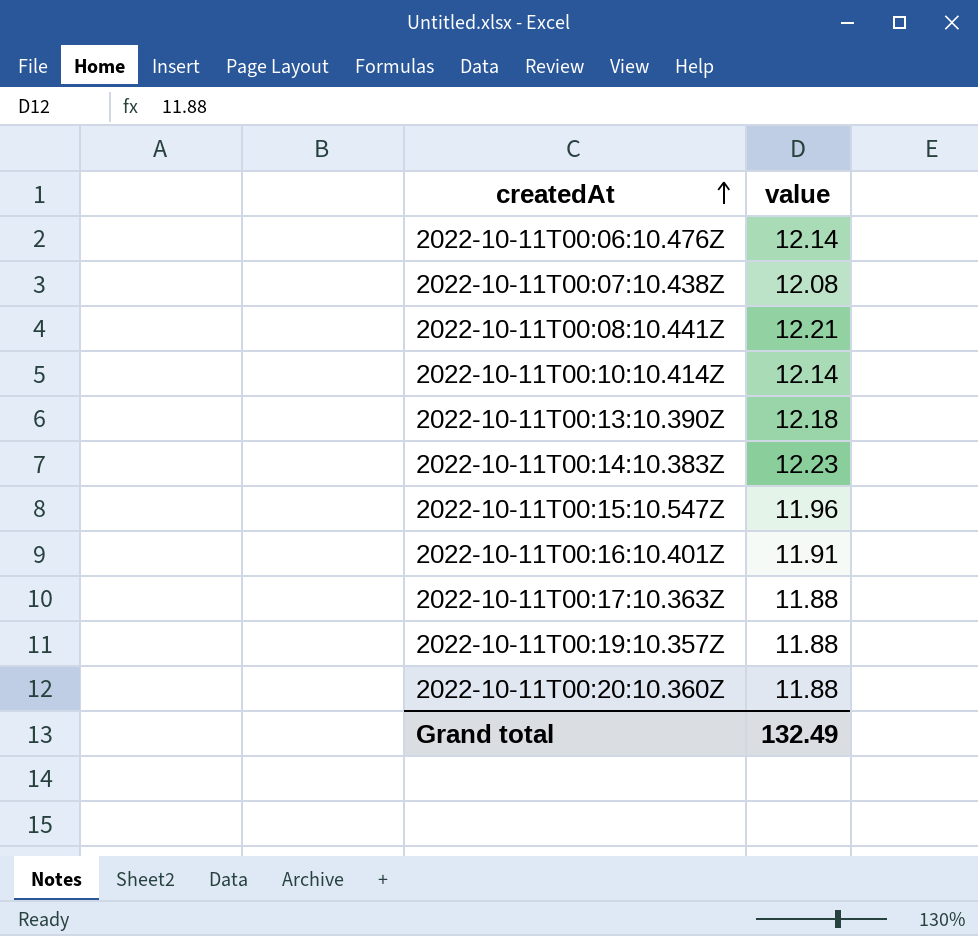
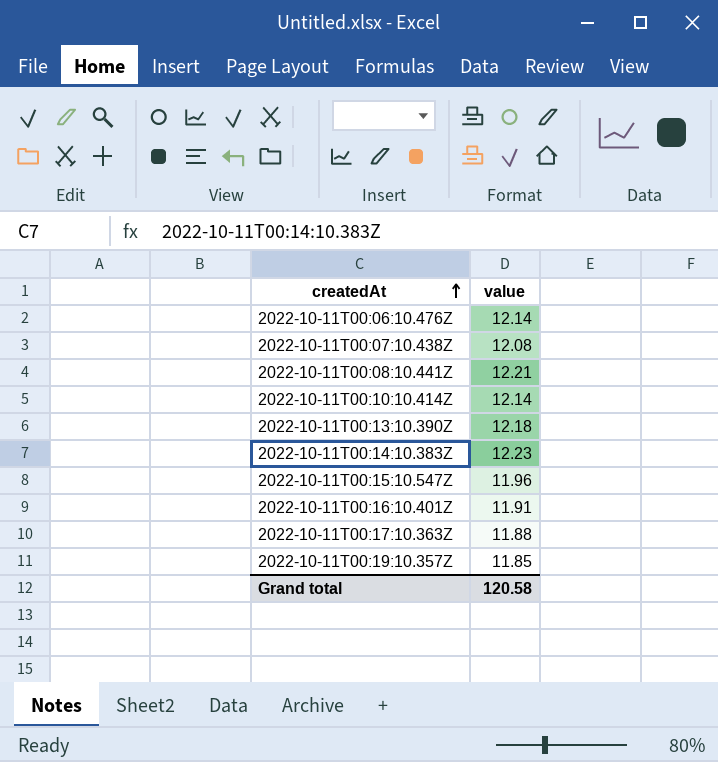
row 2022-10-11T00:20:10.360Z: 11.88 -> none
2022-10-11T00:19:10.357Z | value: 11.88 -> 11.85
Grand total | value: 132.49 -> 120.58

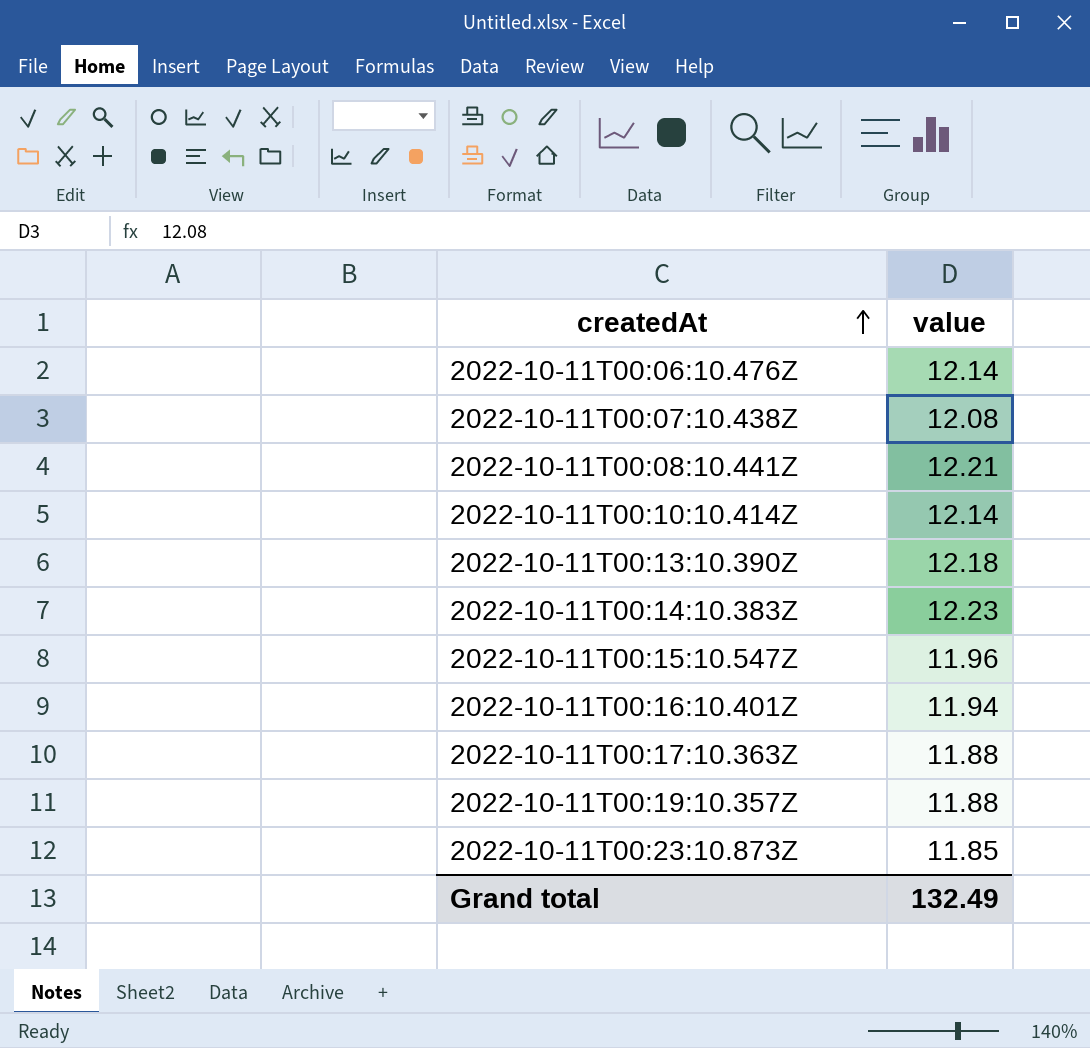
2022-10-11T00:16:10.401Z | value: 11.91 -> 11.94
2022-10-11T00:19:10.357Z | value: 11.85 -> 11.88
row 2022-10-11T00:23:10.873Z: none -> 11.85
Grand total | value: 120.58 -> 132.49

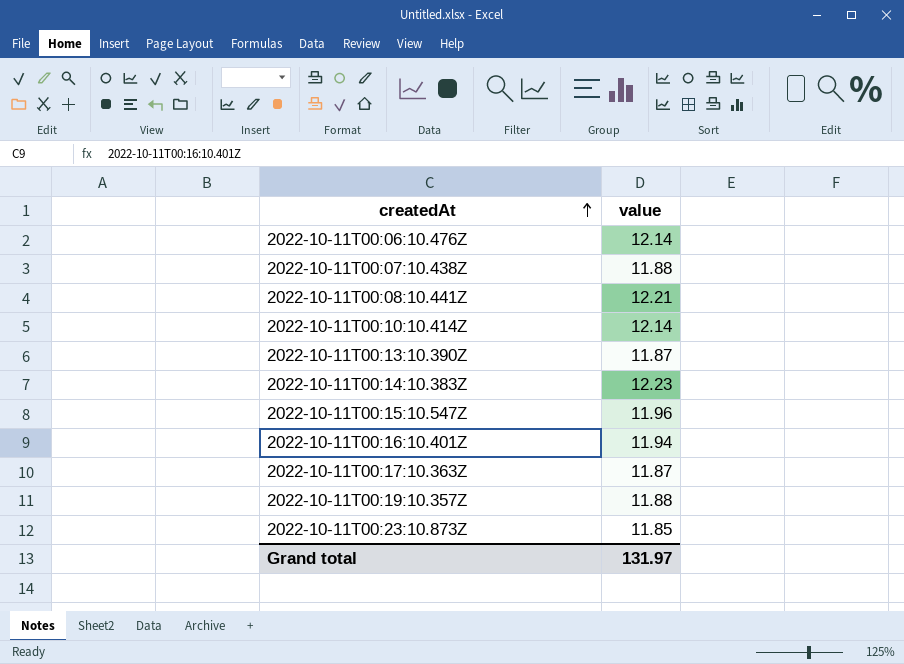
2022-10-11T00:07:10.438Z | value: 12.08 -> 11.88
2022-10-11T00:13:10.390Z | value: 12.18 -> 11.87
2022-10-11T00:17:10.363Z | value: 11.88 -> 11.87
Grand total | value: 132.49 -> 131.97

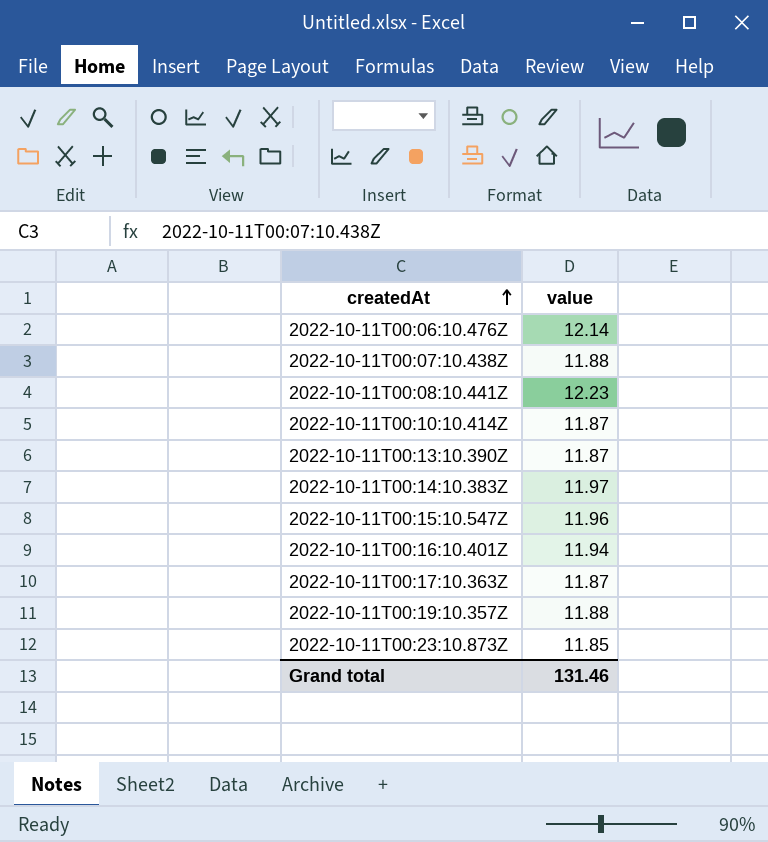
2022-10-11T00:08:10.441Z | value: 12.21 -> 12.23
2022-10-11T00:10:10.414Z | value: 12.14 -> 11.87
2022-10-11T00:14:10.383Z | value: 12.23 -> 11.97
Grand total | value: 131.97 -> 131.46

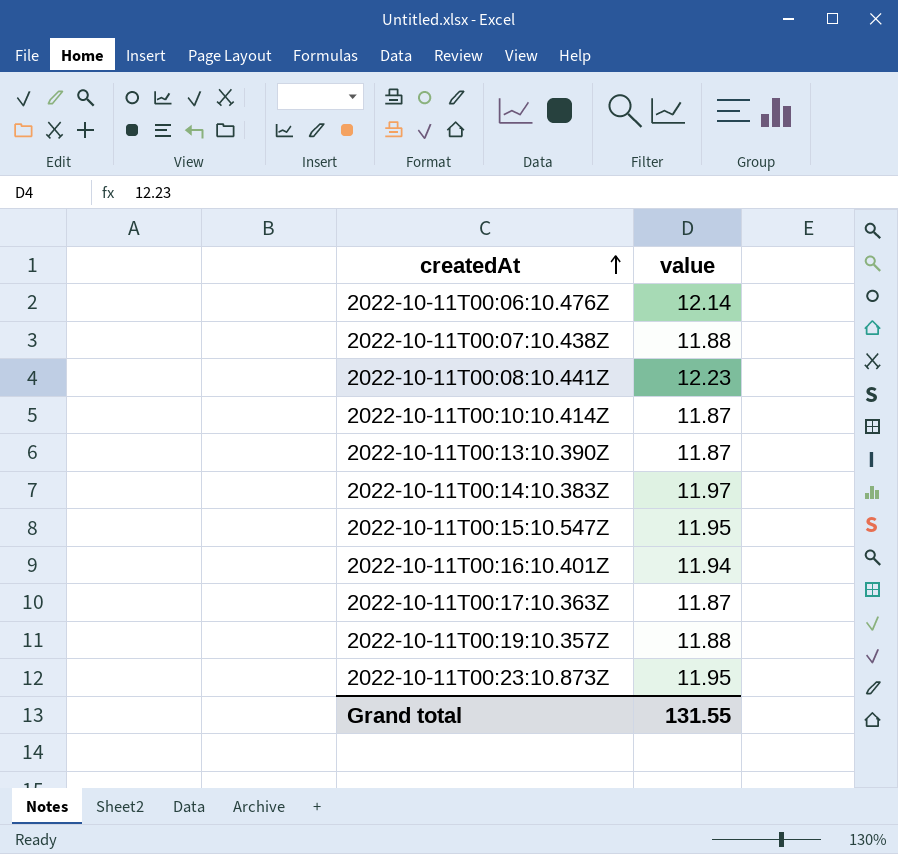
2022-10-11T00:15:10.547Z | value: 11.96 -> 11.95
2022-10-11T00:23:10.873Z | value: 11.85 -> 11.95
Grand total | value: 131.46 -> 131.55

